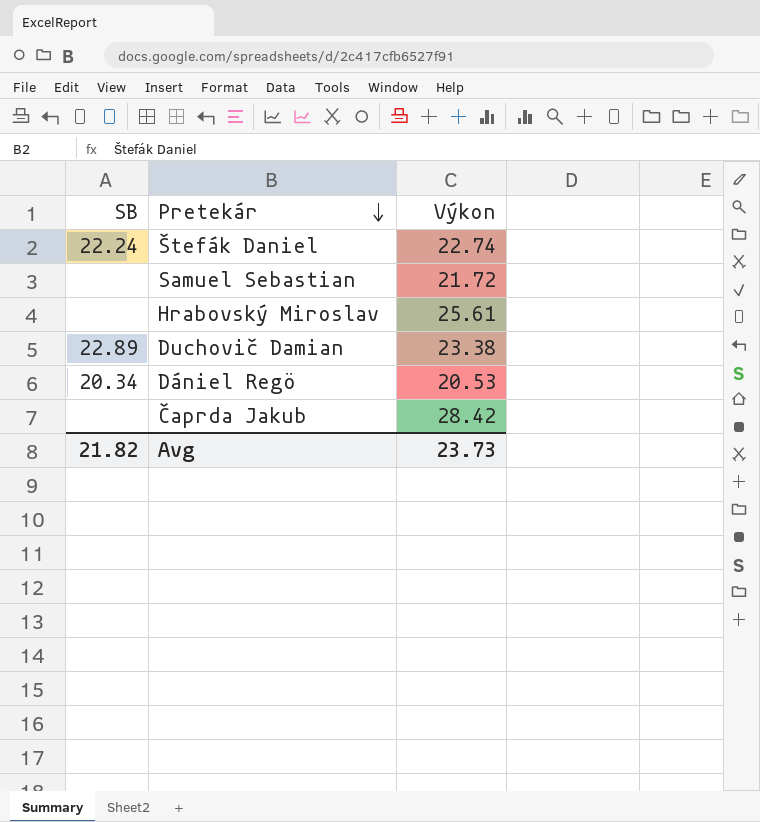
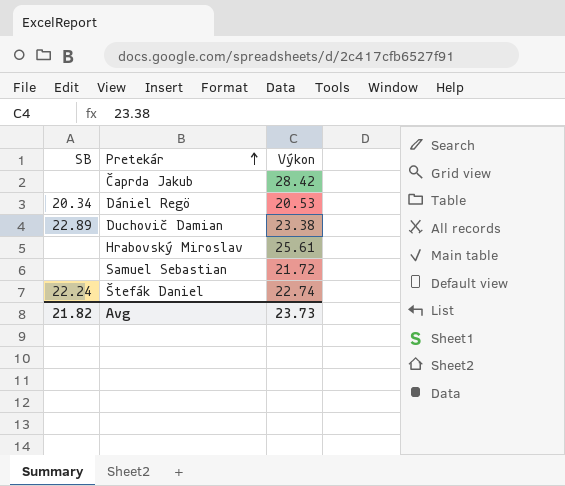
row order: Pretekár descending -> Pretekár ascending

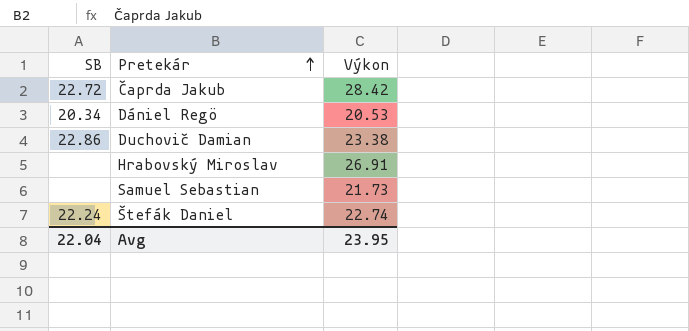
Čaprda Jakub | SB: none -> 22.72
Duchovič Damian | SB: 22.89 -> 22.86
Hrabovský Miroslav | Výkon: 25.61 -> 26.91
Samuel Sebastian | Výkon: 21.72 -> 21.73
Avg | SB: 21.82 -> 22.04
Avg | Výkon: 23.73 -> 23.95

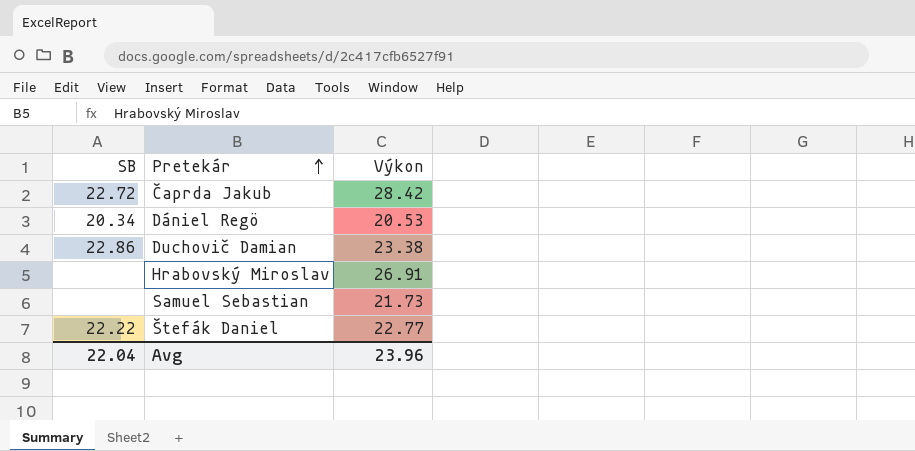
Štefák Daniel | SB: 22.24 -> 22.22
Štefák Daniel | Výkon: 22.74 -> 22.77
Avg | Výkon: 23.95 -> 23.96

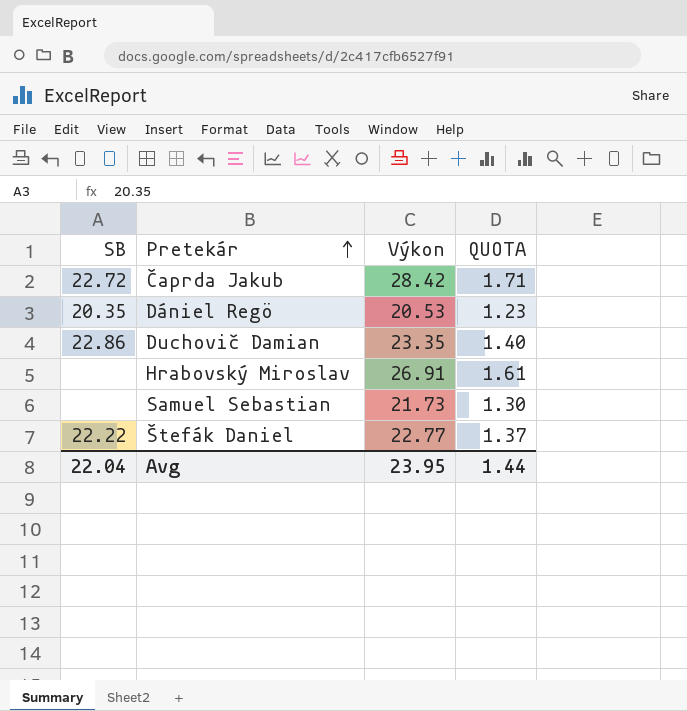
column QUOTA | formula: none -> [Výkon] * 0.06
Dániel Regö | SB: 20.34 -> 20.35
Duchovič Damian | Výkon: 23.38 -> 23.35
Avg | Výkon: 23.96 -> 23.95

